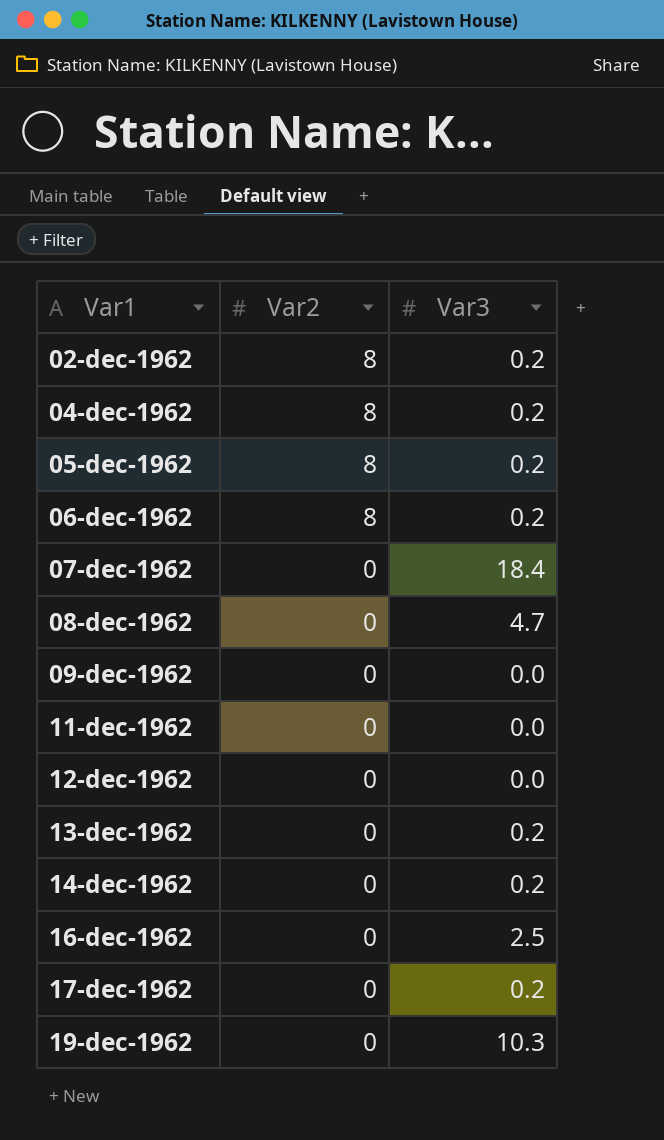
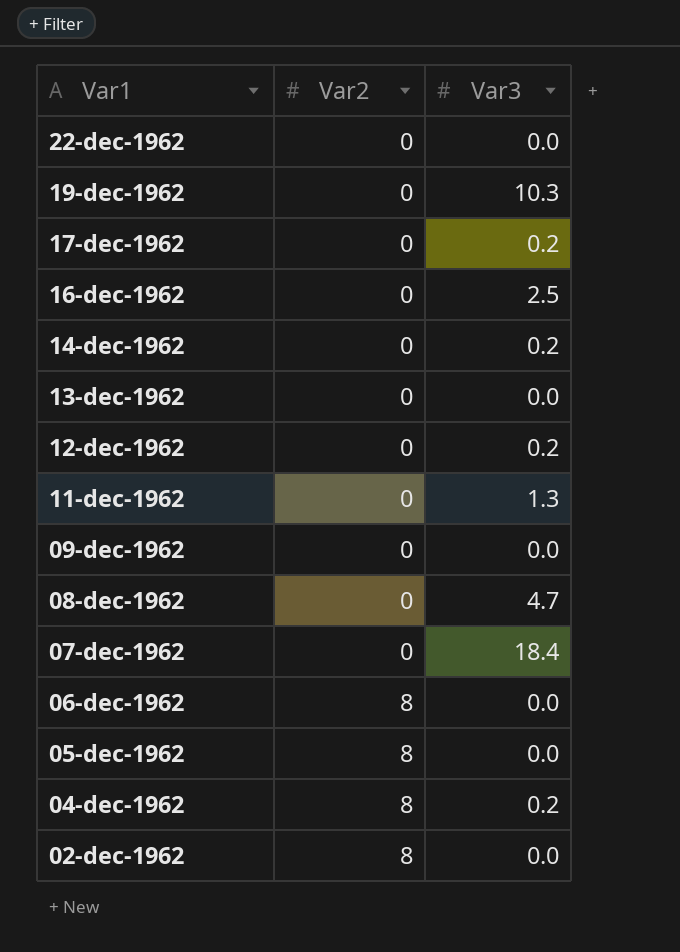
row order: Var1 ascending -> Var1 descending
row 22-dec-1962: none -> 0 | 0.0
13-dec-1962 | Var3: 0.2 -> 0.0
12-dec-1962 | Var3: 0.0 -> 0.2
11-dec-1962 | Var3: 0.0 -> 1.3
06-dec-1962 | Var3: 0.2 -> 0.0
05-dec-1962 | Var3: 0.2 -> 0.0
02-dec-1962 | Var3: 0.2 -> 0.0

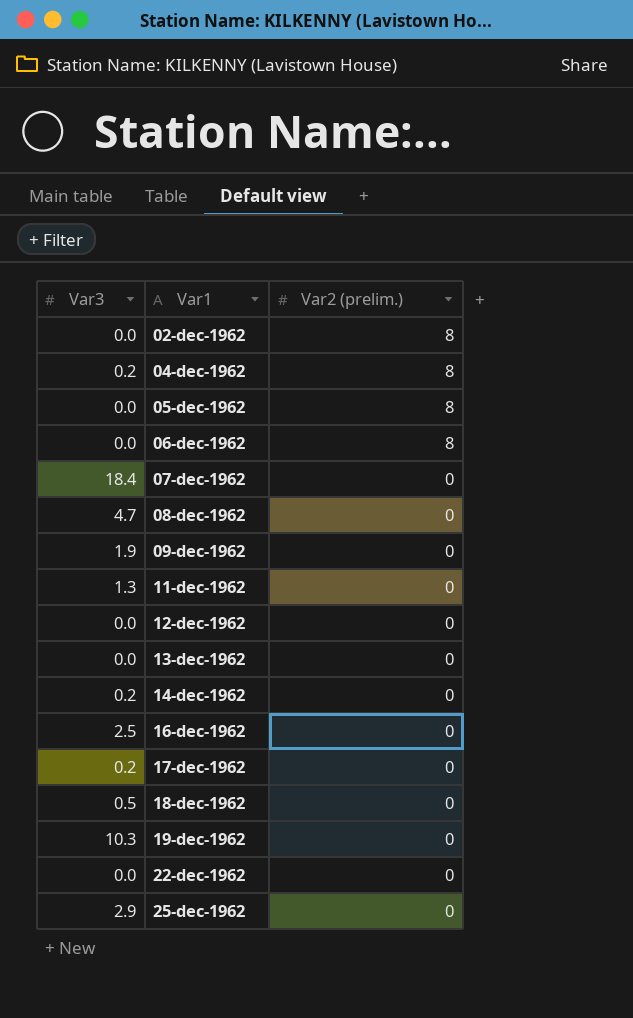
row order: Var1 descending -> Var1 ascending
column Var3 | position: 3 -> 1
column name: Var2 -> Var2 (prelim.)
09-dec-1962 | Var3: 0.0 -> 1.9
12-dec-1962 | Var3: 0.2 -> 0.0
row 18-dec-1962: none -> 0.5 | 0
row 25-dec-1962: none -> 2.9 | 0

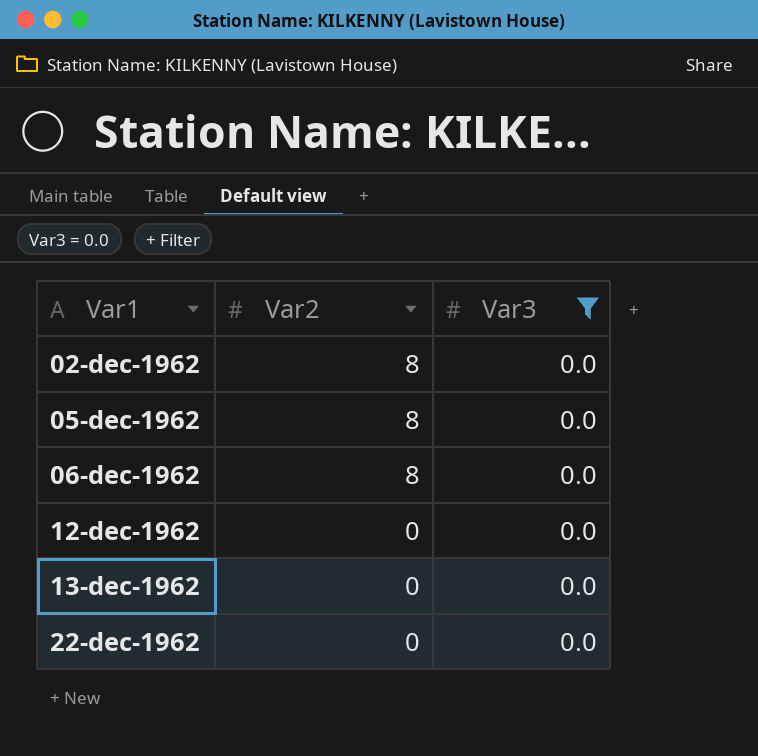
filter: none -> Var3 = 0.0
column name: Var2 (prelim.) -> Var2
column Var3 | position: 1 -> 3

